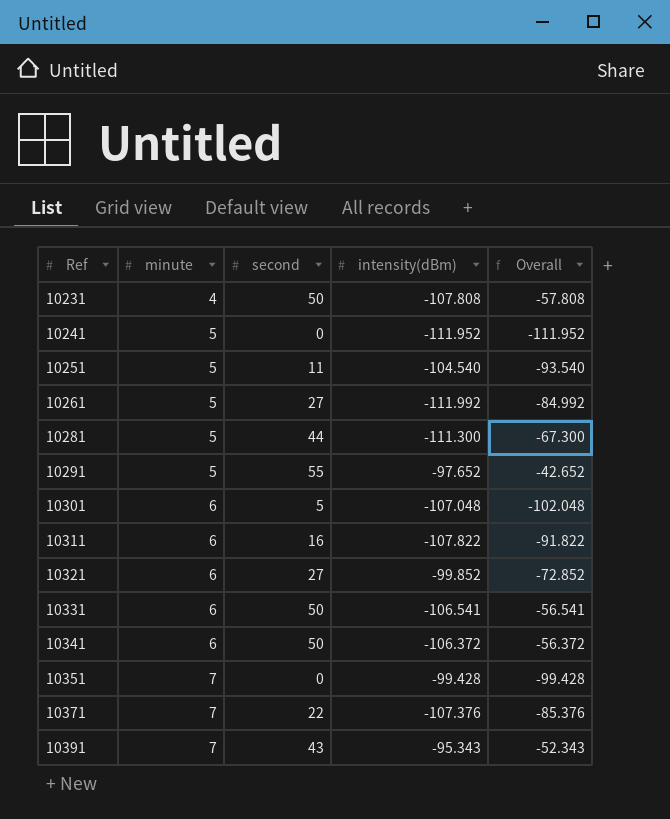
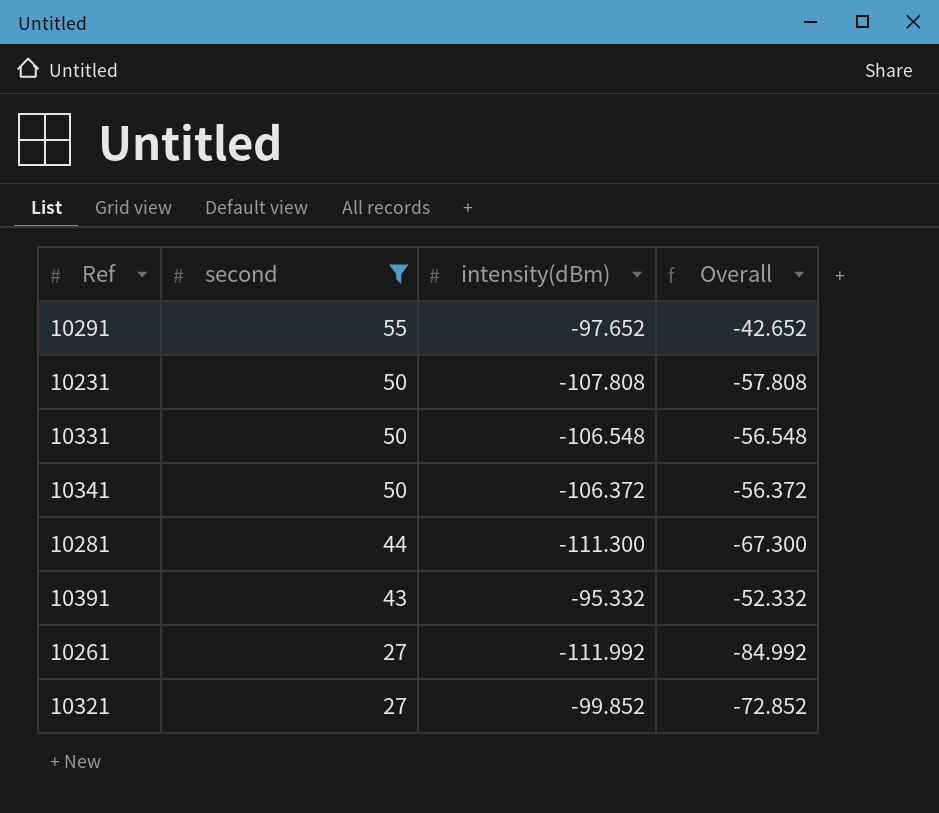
filter: none -> second >= 27
row order: Ref ascending -> second descending
column minute | position: 2 -> none
10331 | intensity(dBm): -106.541 -> -106.548
10331 | Overall: -56.541 -> -56.548
10391 | intensity(dBm): -95.343 -> -95.332
10391 | Overall: -52.343 -> -52.332

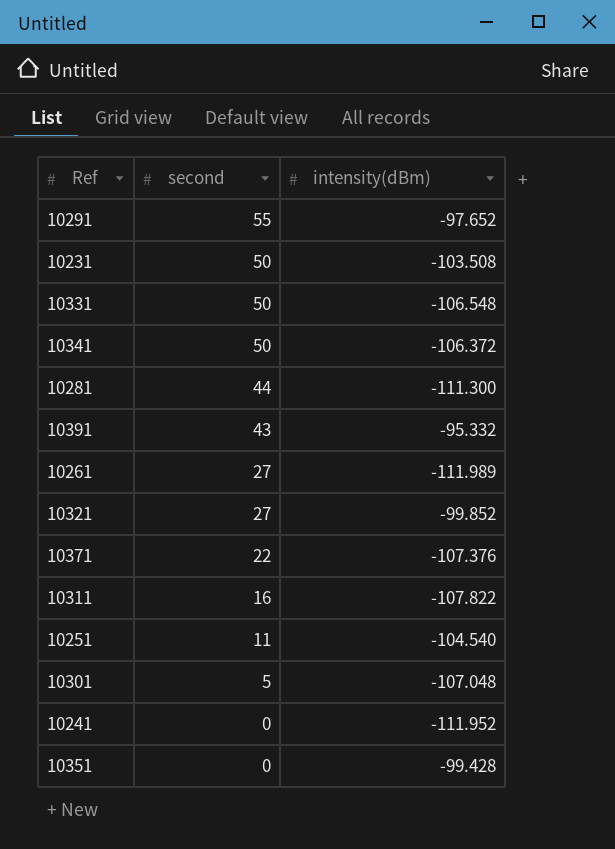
filter: second >= 27 -> none
column Overall | formula: [second] + [intensity(dBm)] -> none
10231 | intensity(dBm): -107.808 -> -103.508
10261 | intensity(dBm): -111.992 -> -111.989

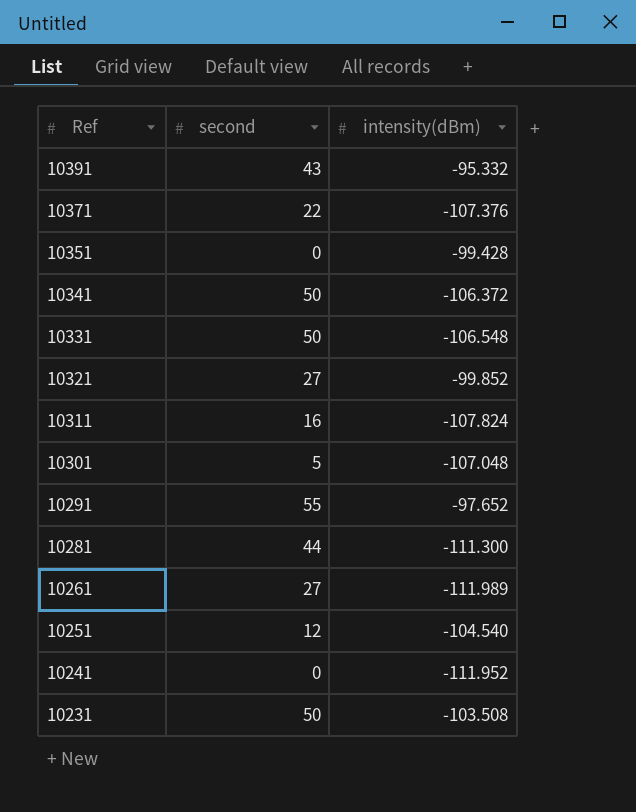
row order: second descending -> Ref descending
10311 | intensity(dBm): -107.822 -> -107.824
10251 | second: 11 -> 12

